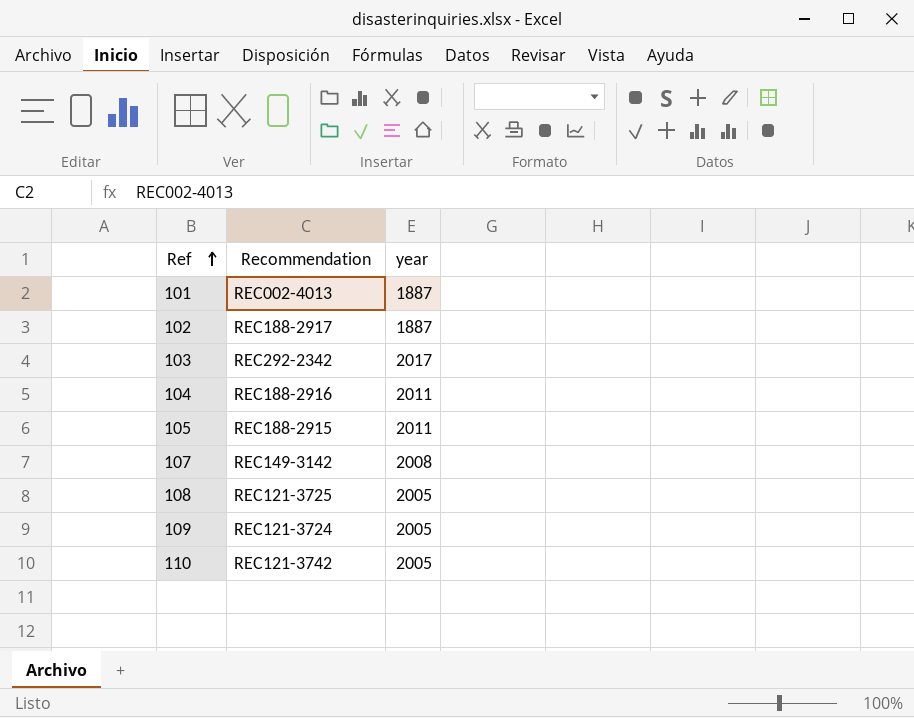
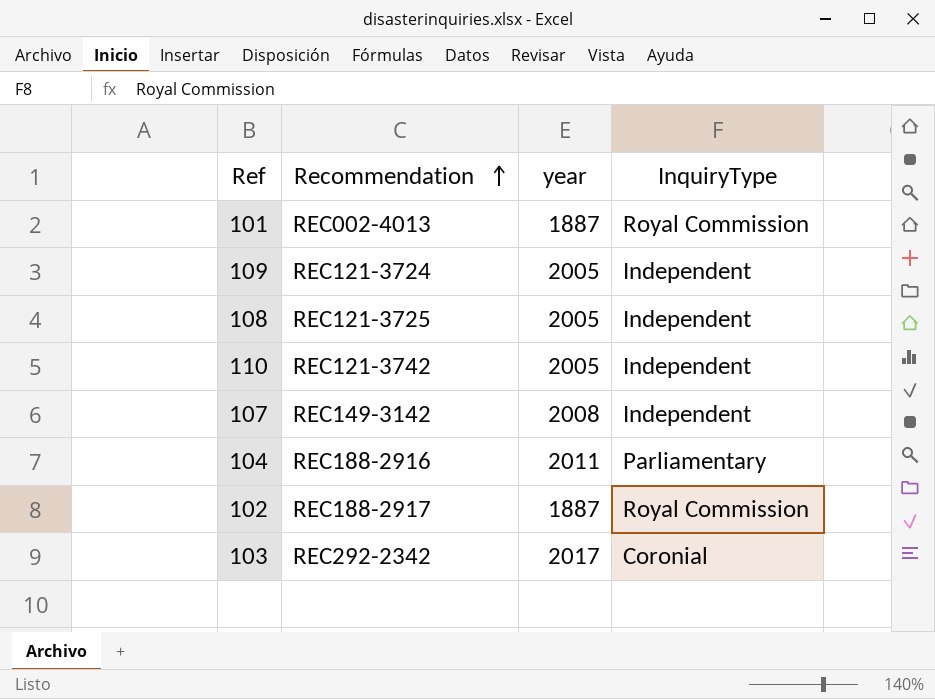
row order: Ref ascending -> Recommendation ascending
column InquiryType | position: none -> 4
row 105: REC188-2915 | 2011 -> none

